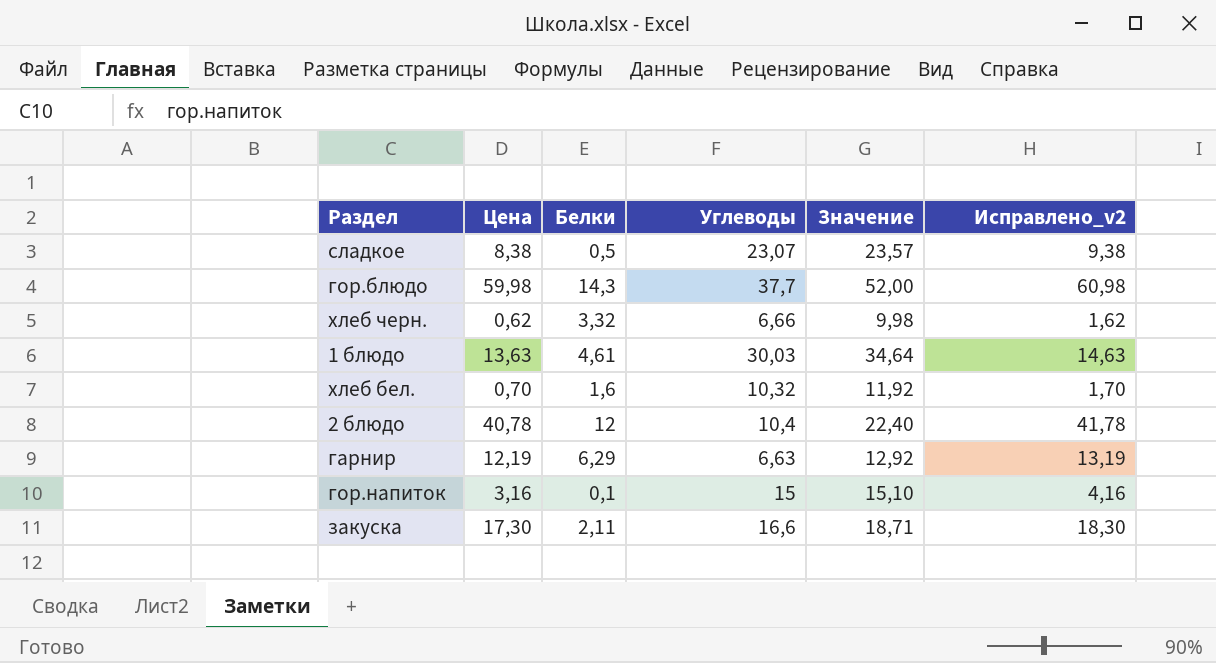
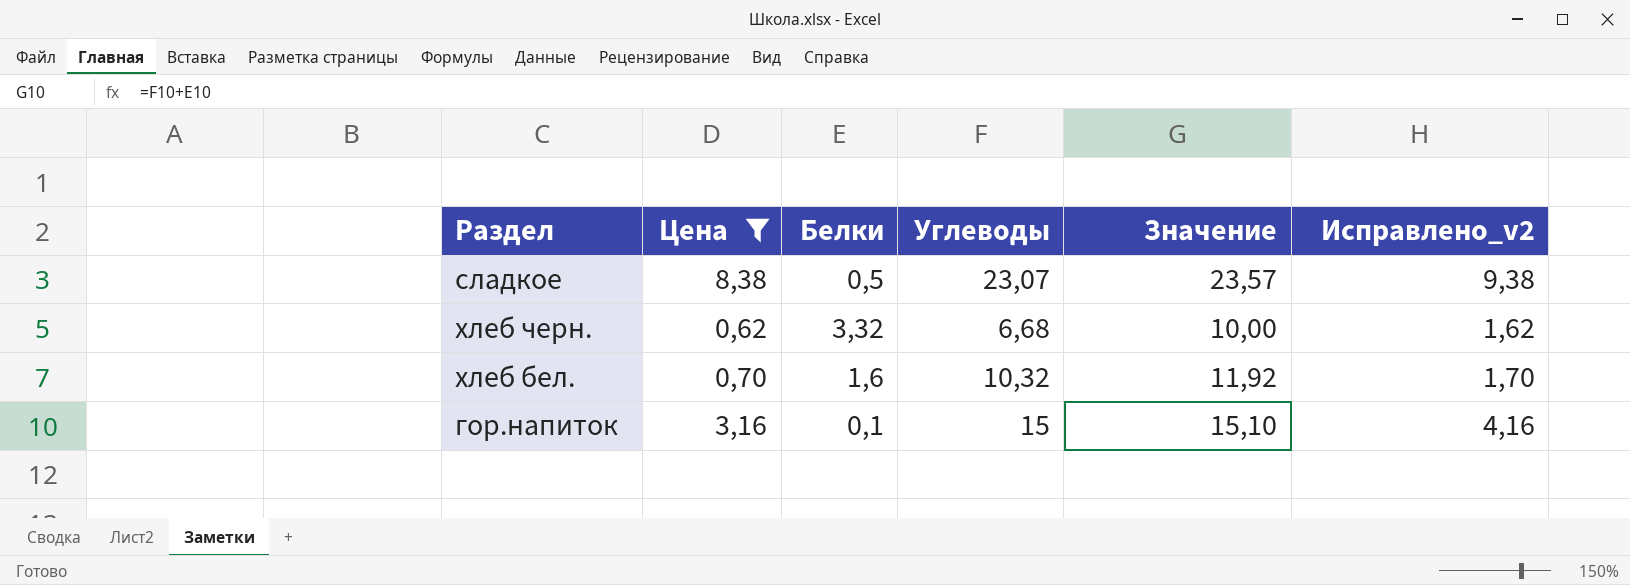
filter: none -> Цена <= 8,38
хлеб черн. | Углеводы: 6,66 -> 6,68
хлеб черн. | Значение: 9,98 -> 10,00

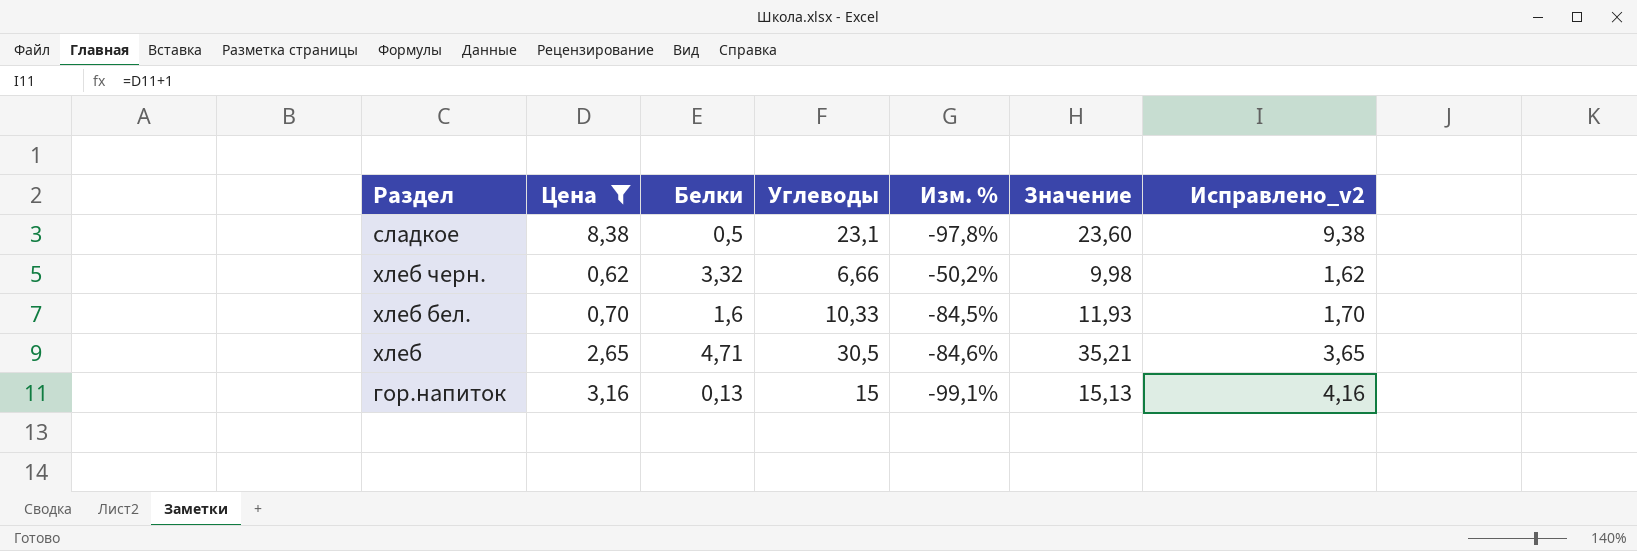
column Изм. % | formula: none -> ([Белки] - [Углеводы]) / [Углеводы]
сладкое | Углеводы: 23,07 -> 23,1
сладкое | Значение: 23,57 -> 23,60
хлеб черн. | Углеводы: 6,68 -> 6,66
хлеб черн. | Значение: 10,00 -> 9,98
хлеб бел. | Углеводы: 10,32 -> 10,33
хлеб бел. | Значение: 11,92 -> 11,93
row хлеб: none -> 2,65 | 4,71 | 30,5 | -84,6% | 35,21 | 3,65
гор.напиток | Белки: 0,1 -> 0,13
гор.напиток | Значение: 15,10 -> 15,13

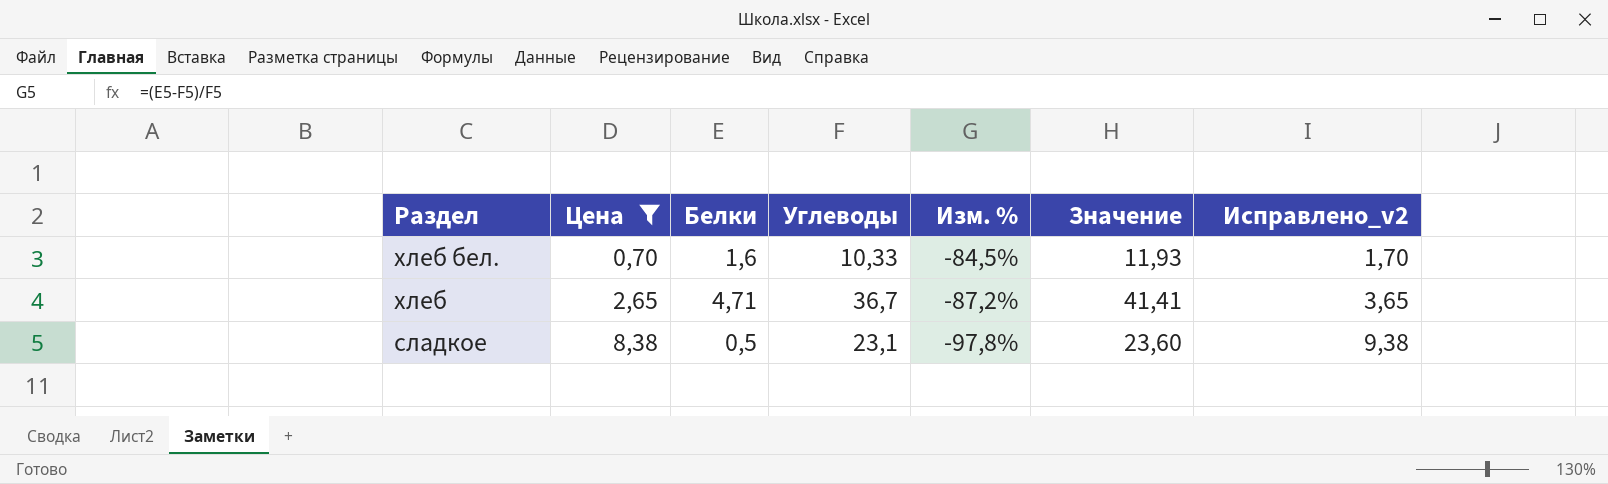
row order: none -> Раздел descending
row хлеб черн.: 0,62 | 3,32 | 6,66 | -50,2% | 9,98 | 1,62 -> none
row гор.напиток: 3,16 | 0,13 | 15 | -99,1% | 15,13 | 4,16 -> none
хлеб | Углеводы: 30,5 -> 36,7
хлеб | Изм. %: -84,6% -> -87,2%
хлеб | Значение: 35,21 -> 41,41

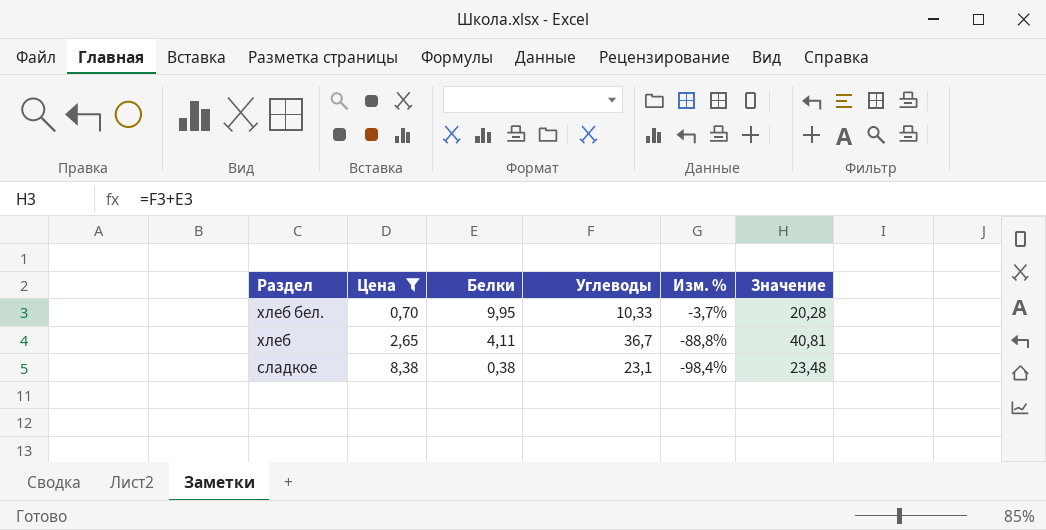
column Исправлено_v2 | formula: [Цена] + 1 -> none
хлеб бел. | Белки: 1,6 -> 9,95
хлеб бел. | Изм. %: -84,5% -> -3,7%
хлеб бел. | Значение: 11,93 -> 20,28
хлеб | Белки: 4,71 -> 4,11
хлеб | Изм. %: -87,2% -> -88,8%
хлеб | Значение: 41,41 -> 40,81
сладкое | Белки: 0,5 -> 0,38
сладкое | Изм. %: -97,8% -> -98,4%
сладкое | Значение: 23,60 -> 23,48

